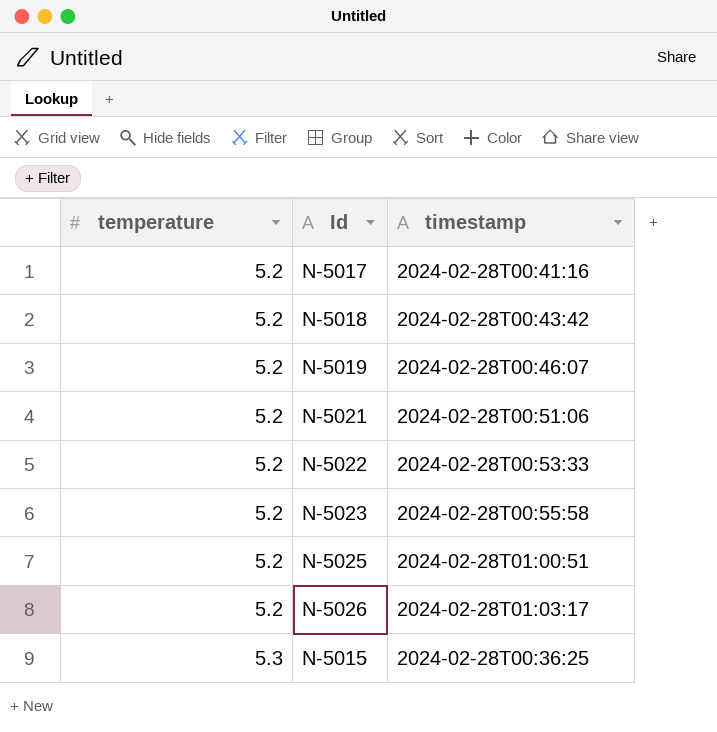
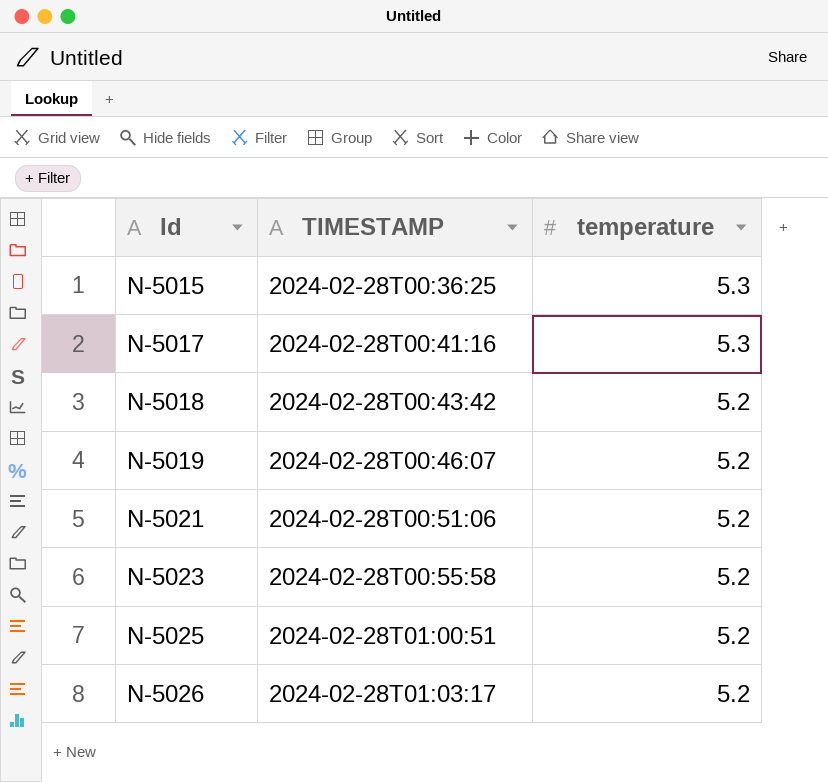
row order: temperature ascending -> Id ascending
column name: timestamp -> TIMESTAMP
column temperature | position: 1 -> 3
row N-5022: 5.2 | 2024-02-28T00:53:33 -> none
N-5017 | temperature: 5.2 -> 5.3

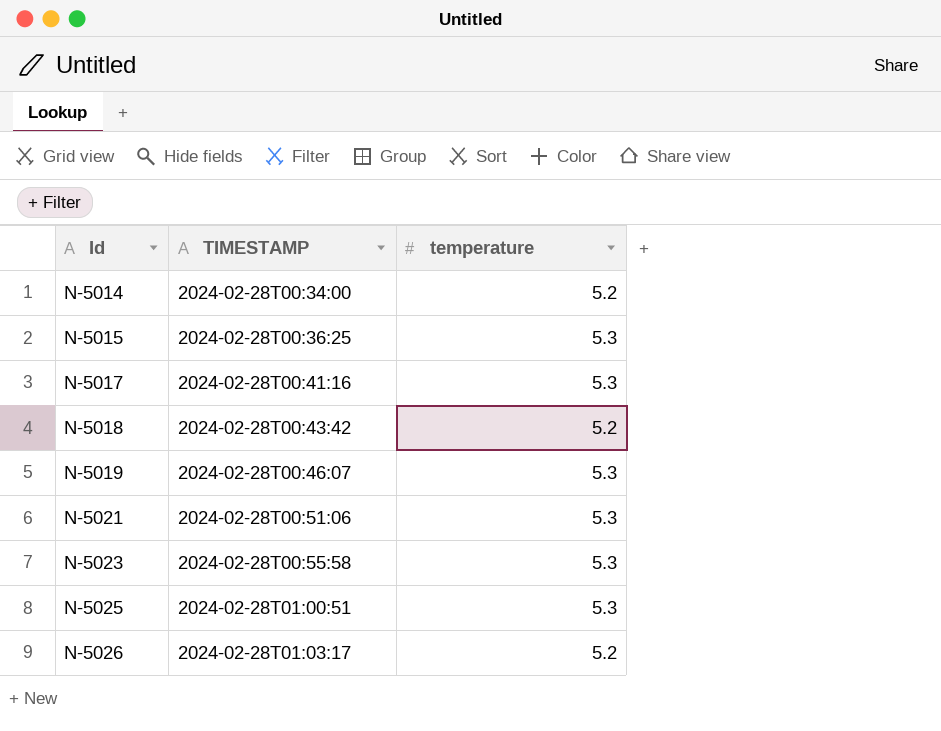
row N-5014: none -> 2024-02-28T00:34:00 | 5.2
N-5019 | temperature: 5.2 -> 5.3
N-5021 | temperature: 5.2 -> 5.3
N-5023 | temperature: 5.2 -> 5.3
N-5025 | temperature: 5.2 -> 5.3

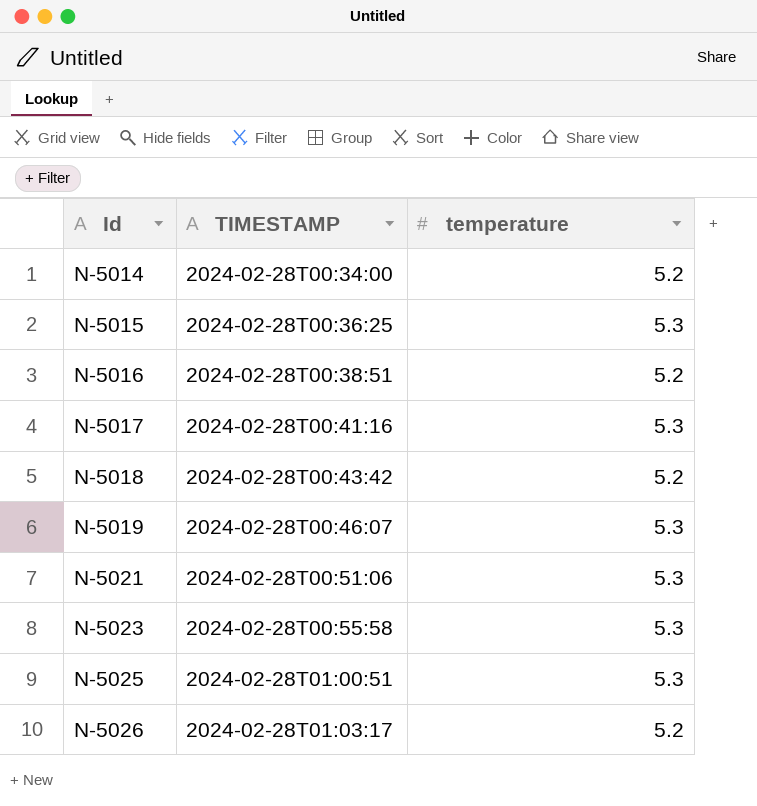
row N-5016: none -> 2024-02-28T00:38:51 | 5.2

